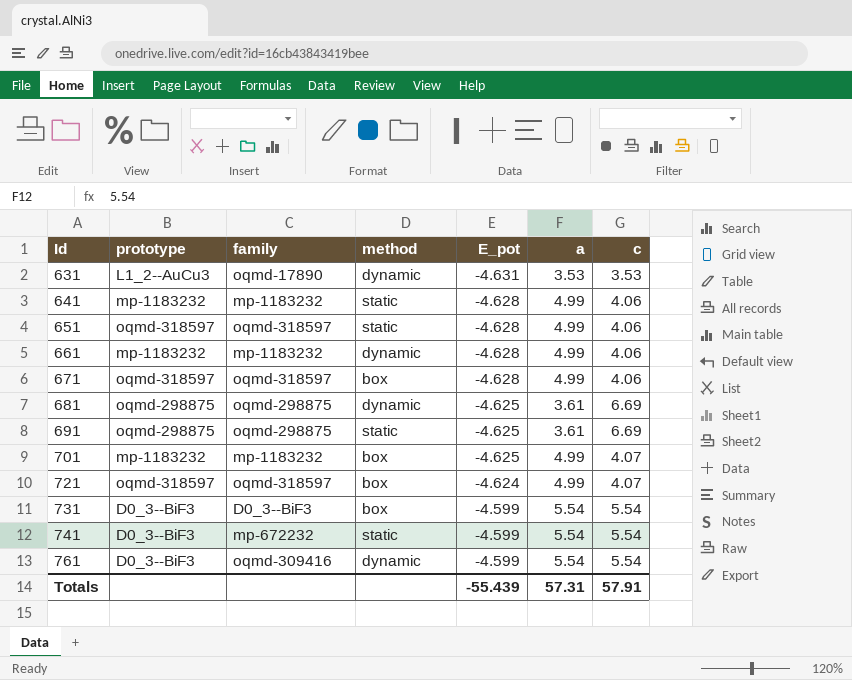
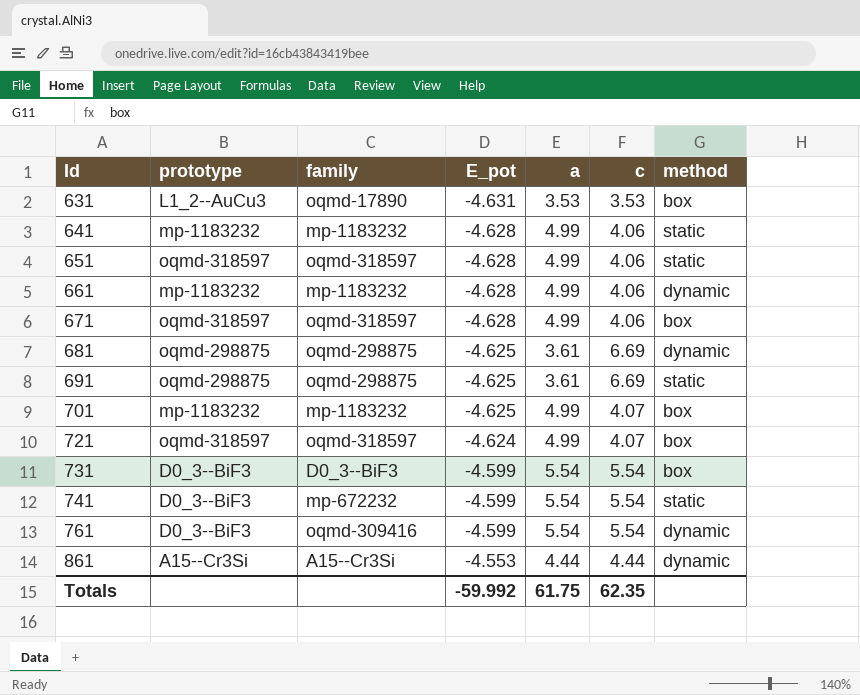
column method | position: 4 -> 7
631 | method: dynamic -> box
row 861: none -> A15--Cr3Si | A15--Cr3Si | -4.553 | 4.44 | 4.44 | dynamic
Totals | E_pot: -55.439 -> -59.992
Totals | a: 57.31 -> 61.75
Totals | c: 57.91 -> 62.35

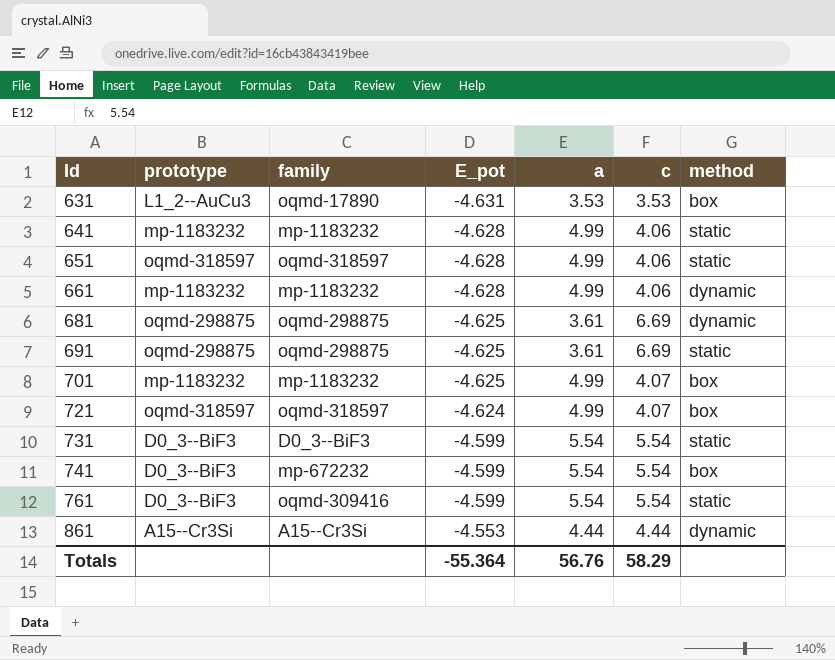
row 671: oqmd-318597 | oqmd-318597 | -4.628 | 4.99 | 4.06 | box -> none
731 | method: box -> static
741 | method: static -> box
761 | method: dynamic -> static
Totals | E_pot: -59.992 -> -55.364
Totals | a: 61.75 -> 56.76
Totals | c: 62.35 -> 58.29

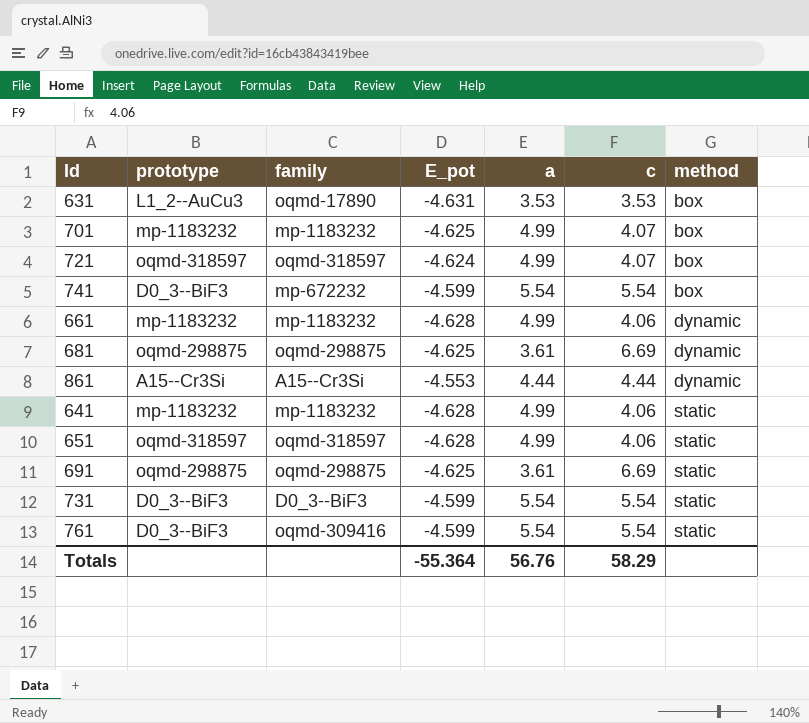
row order: Id ascending -> method ascending

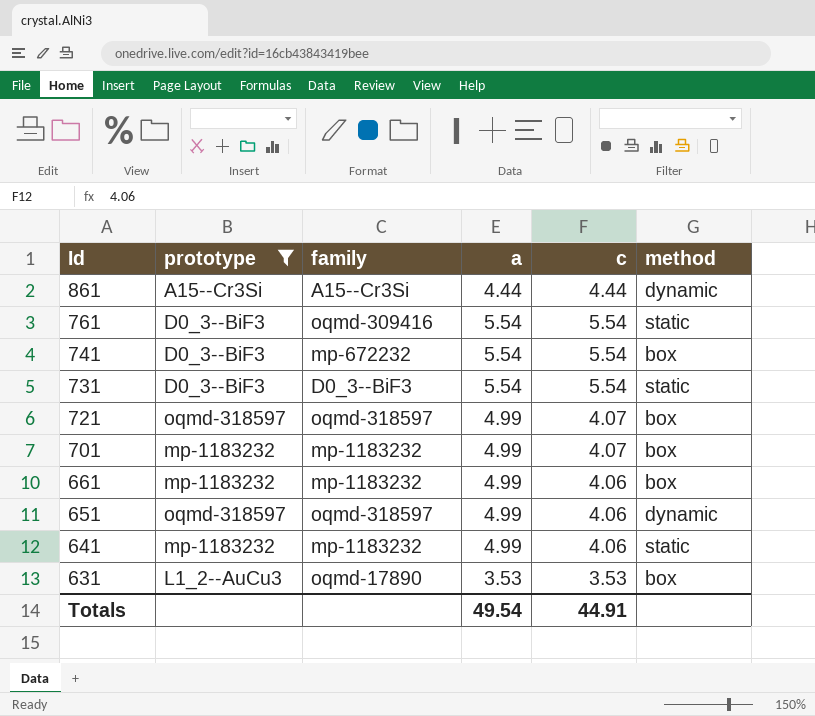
filter: none -> prototype != oqmd-298875
row order: method ascending -> Id descending
column E_pot | position: 4 -> none
661 | method: dynamic -> box
651 | method: static -> dynamic
Totals | a: 56.76 -> 49.54
Totals | c: 58.29 -> 44.91

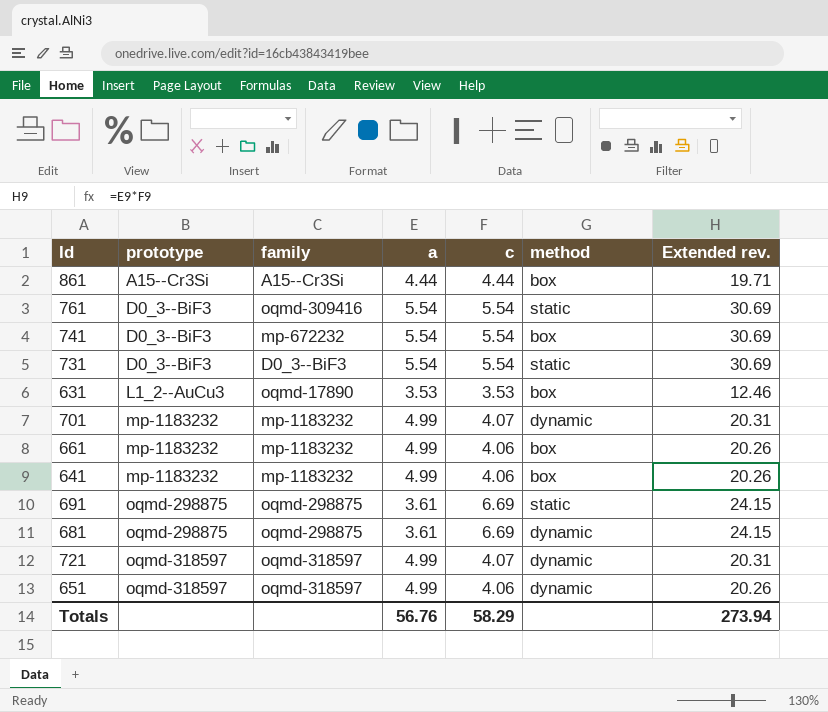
filter: prototype != oqmd-298875 -> none
row order: Id descending -> prototype ascending
column Extended rev. | formula: none -> [a] * [c]
861 | method: dynamic -> box
701 | method: box -> dynamic
641 | method: static -> box
721 | method: box -> dynamic
Totals | a: 49.54 -> 56.76
Totals | c: 44.91 -> 58.29

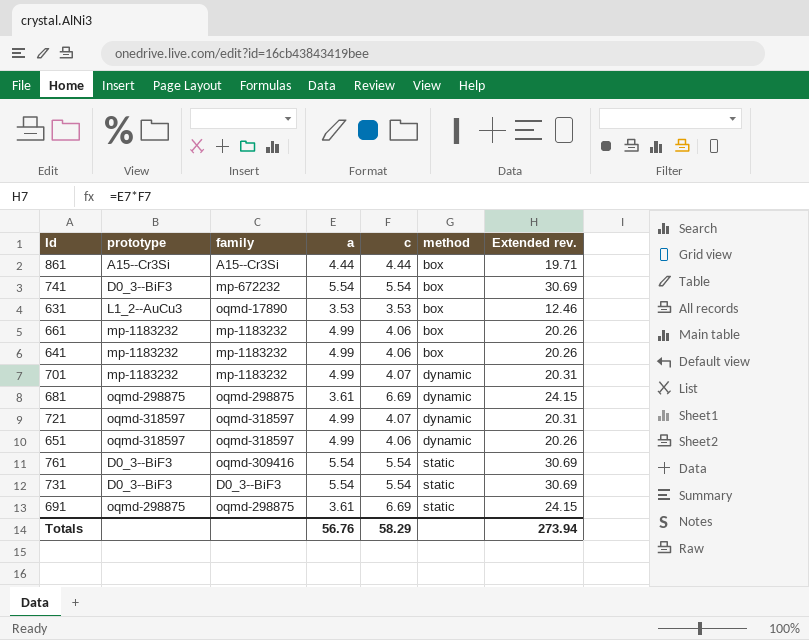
row order: prototype ascending -> method ascending

